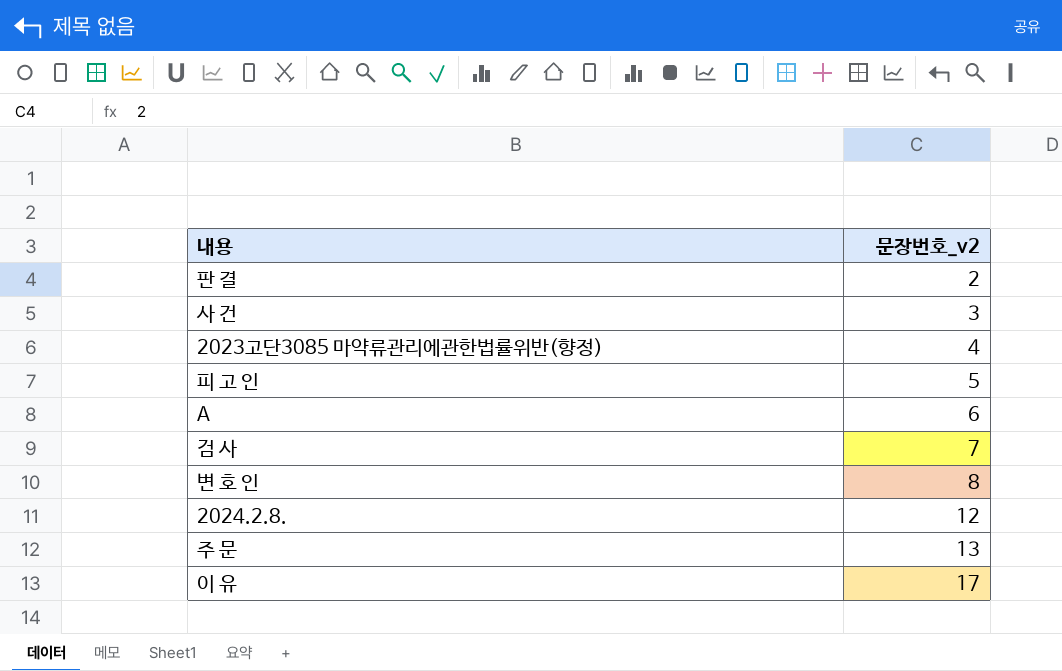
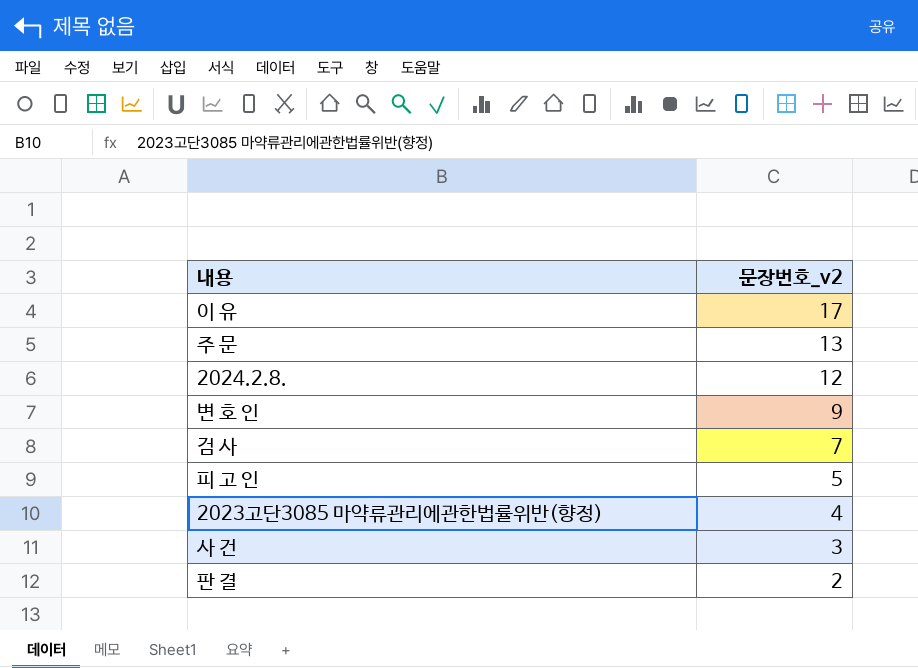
row order: 문장번호_v2 ascending -> 문장번호_v2 descending
row A: 6 -> none
변 호 인 | 문장번호_v2: 8 -> 9

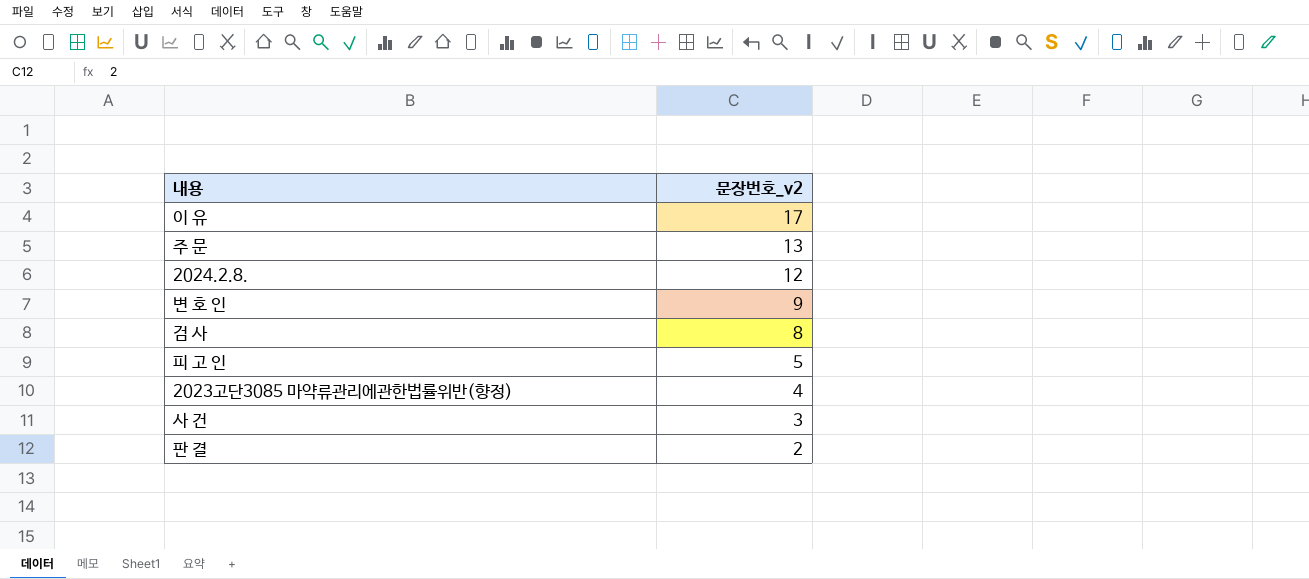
검 사 | 문장번호_v2: 7 -> 8

